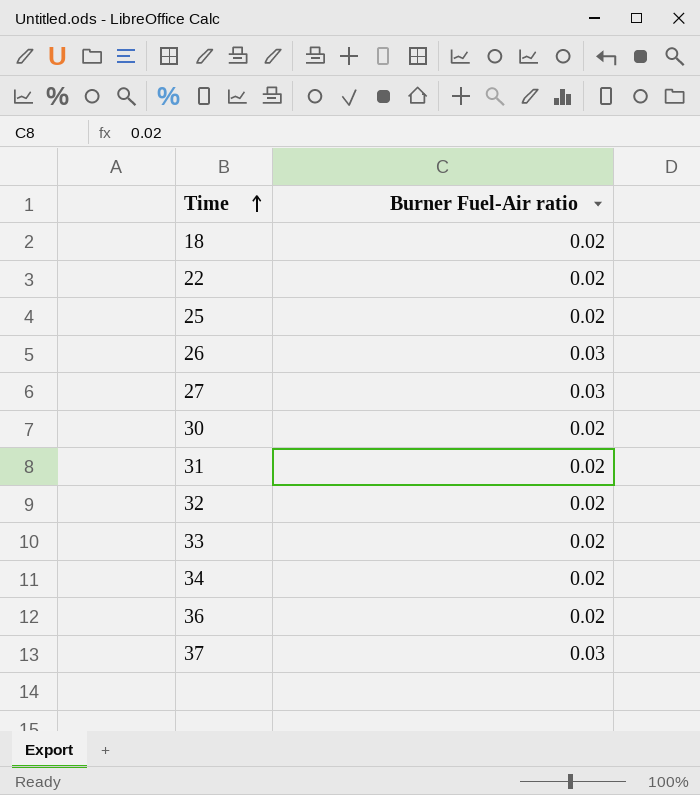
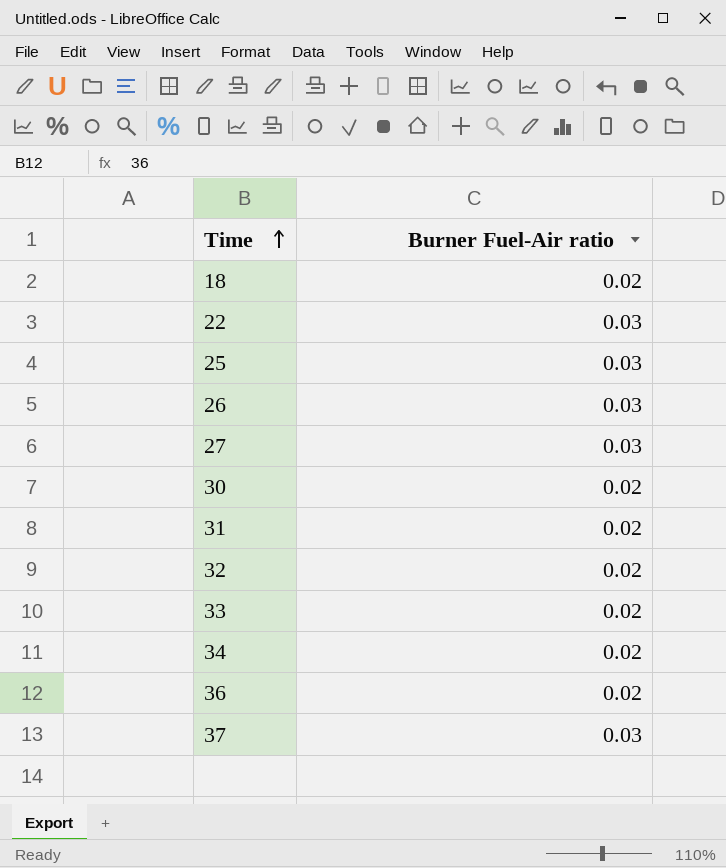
22 | Burner Fuel-Air ratio: 0.02 -> 0.03
25 | Burner Fuel-Air ratio: 0.02 -> 0.03

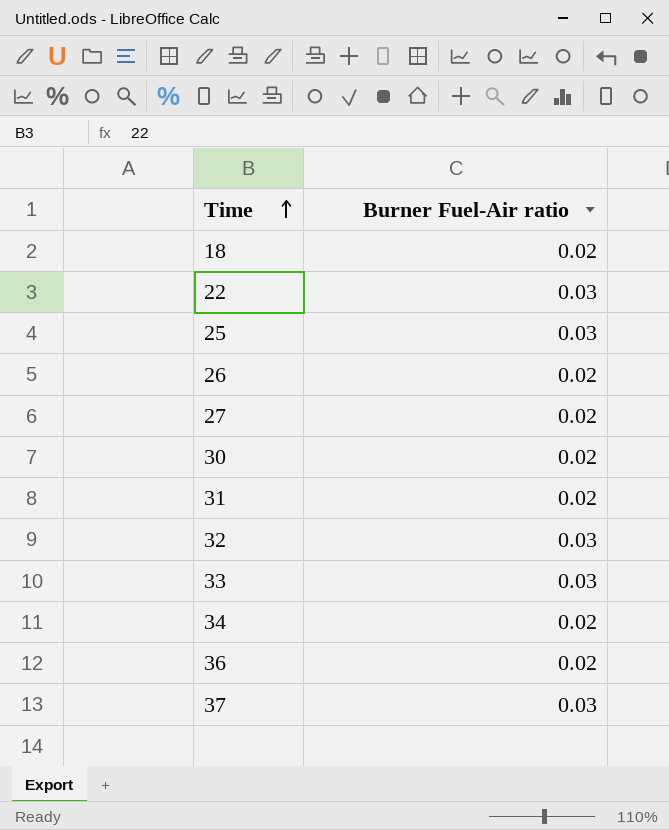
26 | Burner Fuel-Air ratio: 0.03 -> 0.02
27 | Burner Fuel-Air ratio: 0.03 -> 0.02
32 | Burner Fuel-Air ratio: 0.02 -> 0.03
33 | Burner Fuel-Air ratio: 0.02 -> 0.03

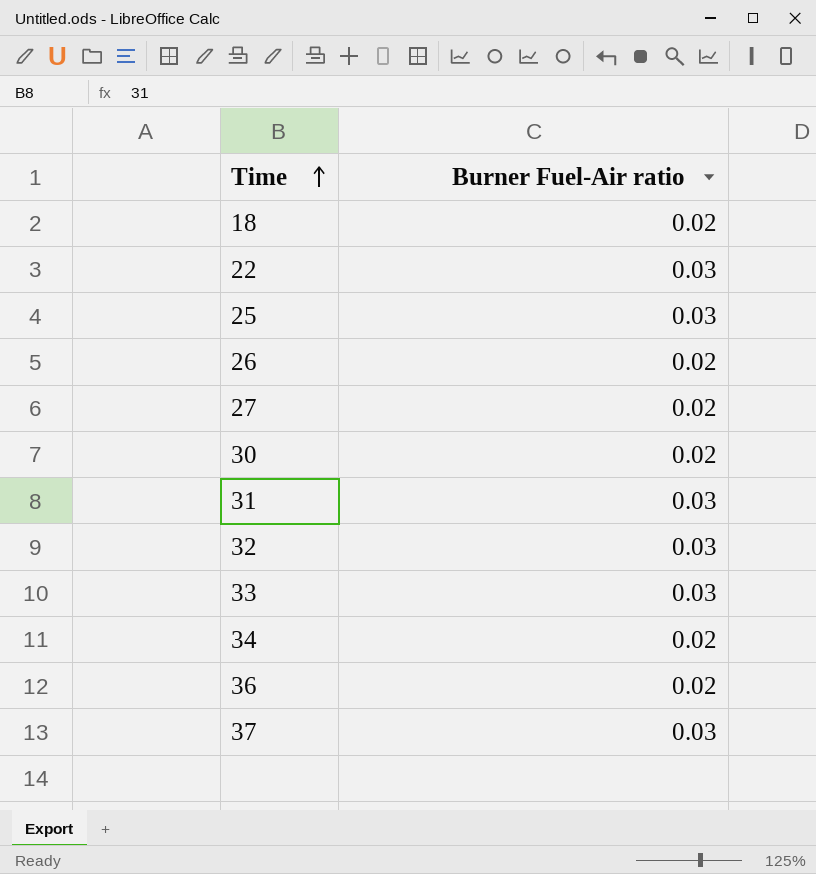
31 | Burner Fuel-Air ratio: 0.02 -> 0.03

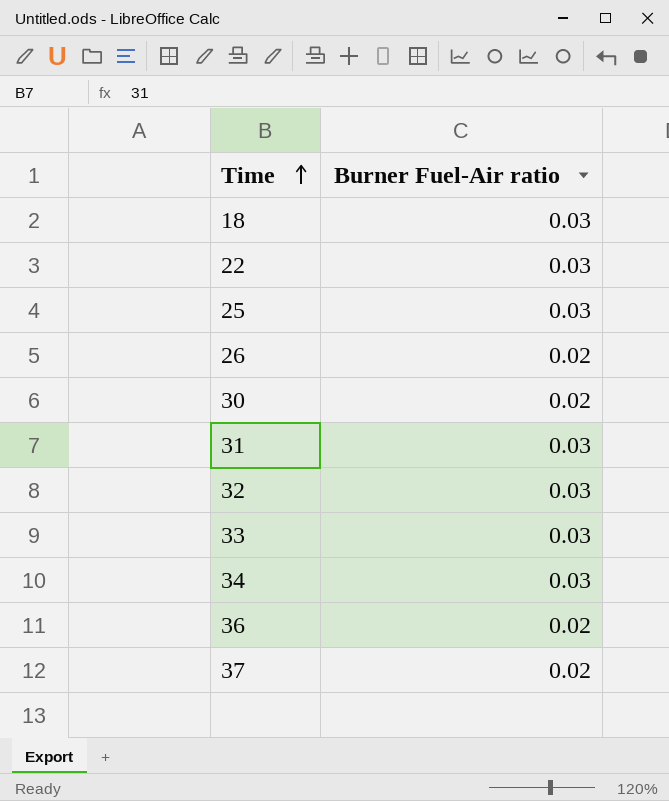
row 27: 0.02 -> none
18 | Burner Fuel-Air ratio: 0.02 -> 0.03
34 | Burner Fuel-Air ratio: 0.02 -> 0.03
37 | Burner Fuel-Air ratio: 0.03 -> 0.02

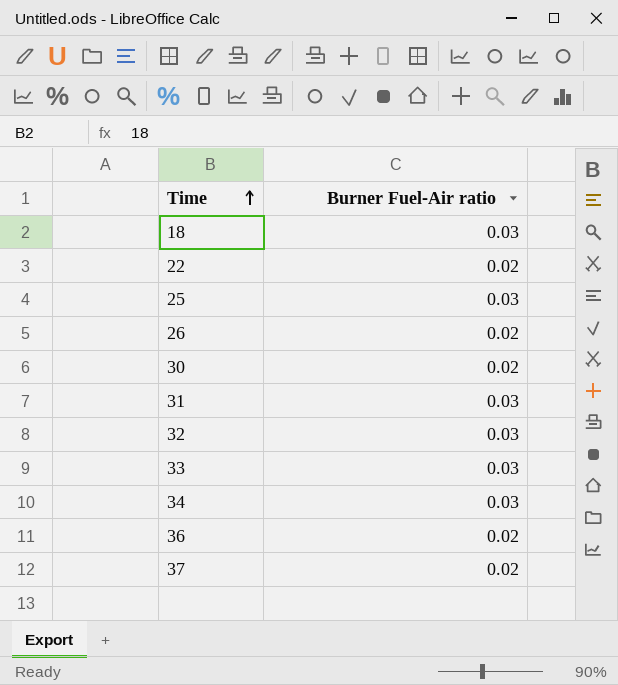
22 | Burner Fuel-Air ratio: 0.03 -> 0.02

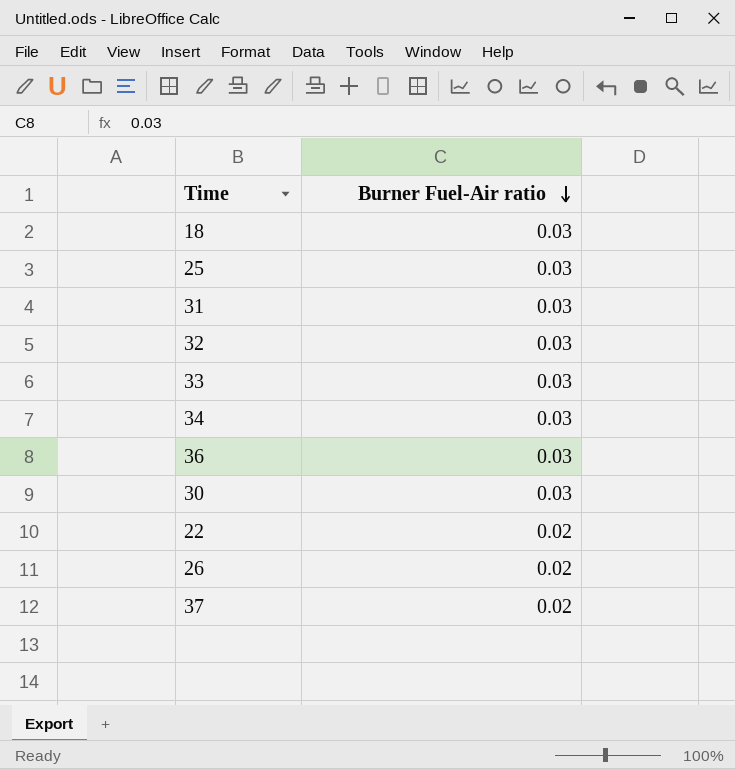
row order: Time ascending -> Burner Fuel-Air ratio descending
36 | Burner Fuel-Air ratio: 0.02 -> 0.03
30 | Burner Fuel-Air ratio: 0.02 -> 0.03

